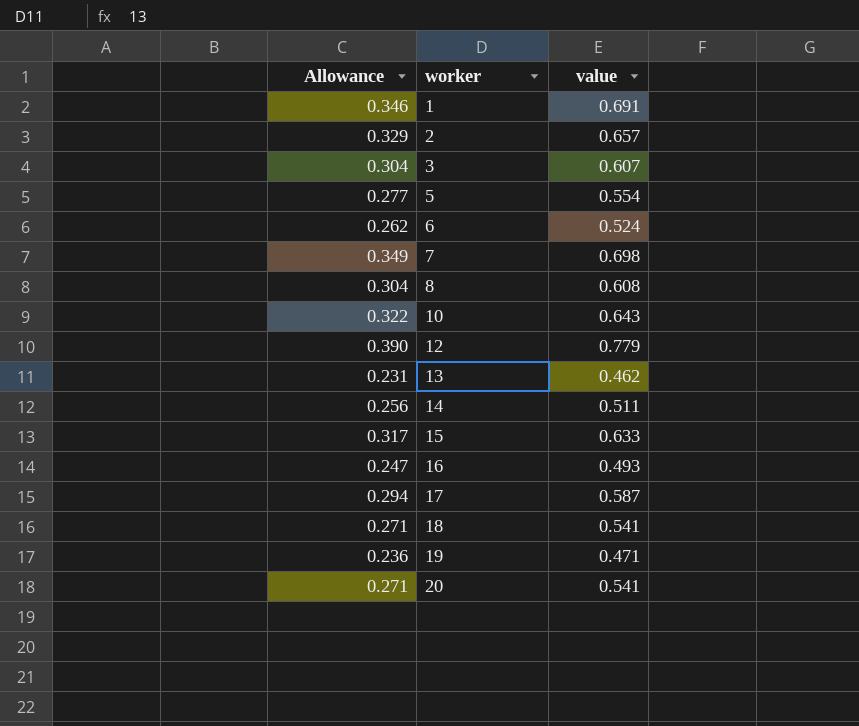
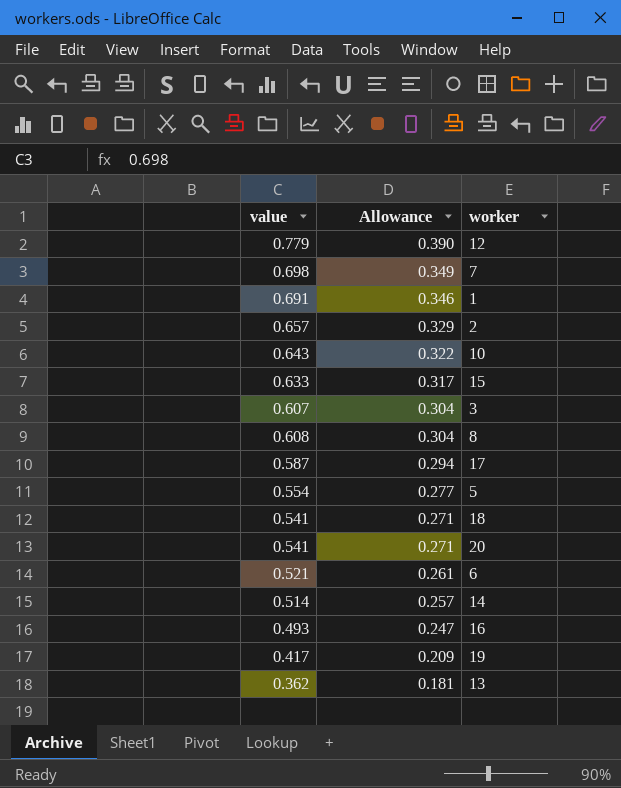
row order: worker ascending -> Allowance descending
column value | position: 3 -> 1
6 | value: 0.524 -> 0.521
6 | Allowance: 0.262 -> 0.261
14 | value: 0.511 -> 0.514
14 | Allowance: 0.256 -> 0.257
19 | value: 0.471 -> 0.417
19 | Allowance: 0.236 -> 0.209
13 | value: 0.462 -> 0.362
13 | Allowance: 0.231 -> 0.181

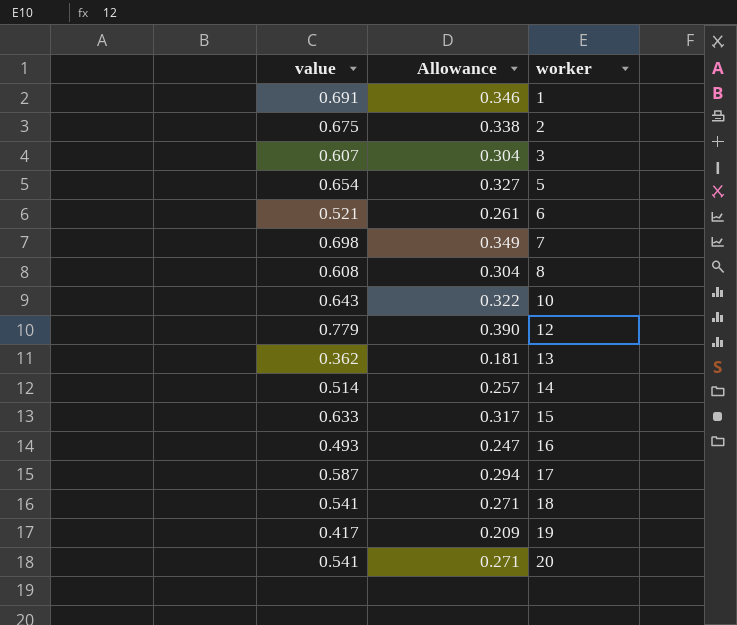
row order: Allowance descending -> worker ascending
2 | value: 0.657 -> 0.675
2 | Allowance: 0.329 -> 0.338
5 | value: 0.554 -> 0.654
5 | Allowance: 0.277 -> 0.327

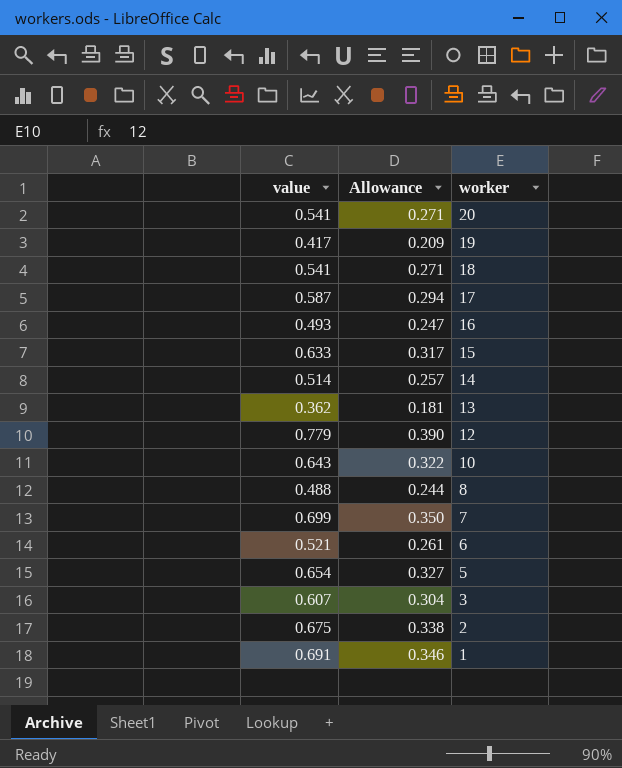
row order: worker ascending -> worker descending
8 | value: 0.608 -> 0.488
8 | Allowance: 0.304 -> 0.244
7 | value: 0.698 -> 0.699
7 | Allowance: 0.349 -> 0.350

